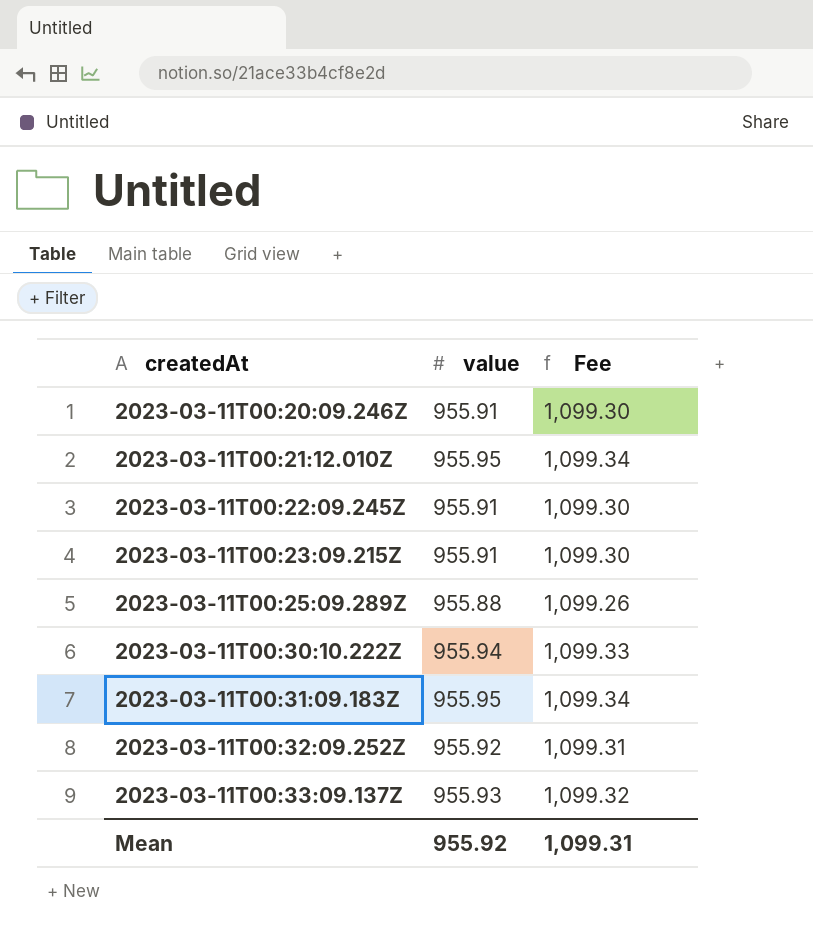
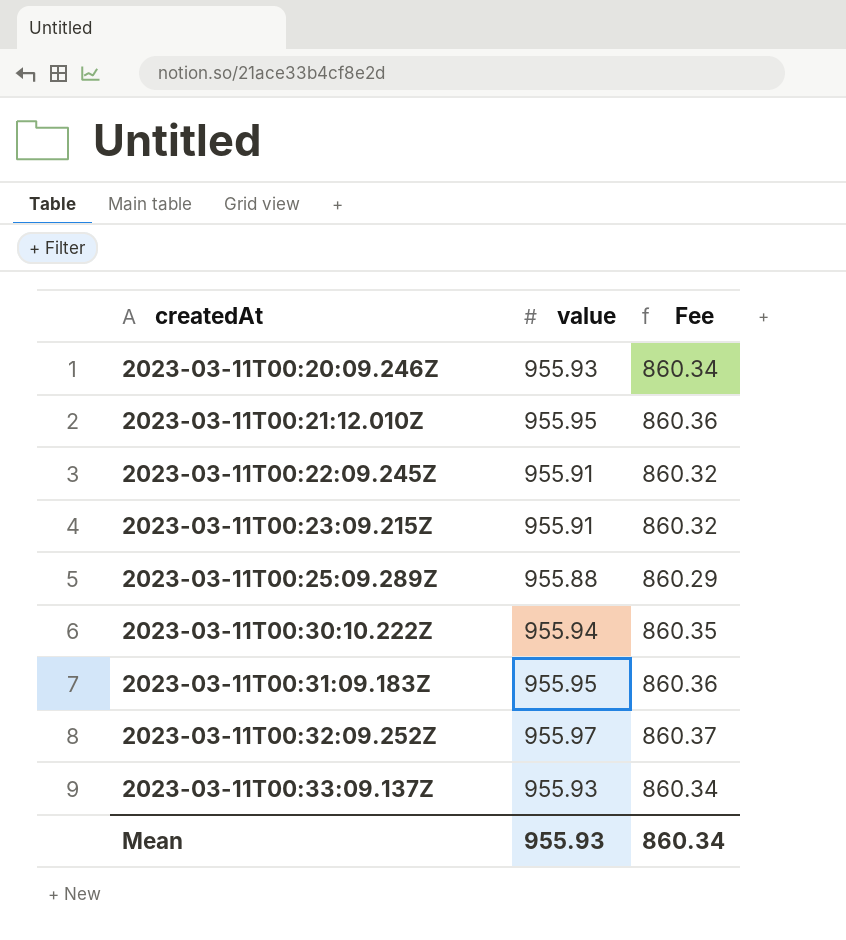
column Fee | formula: [value] * 1.15 -> [value] * 0.9
2023-03-11T00:20:09.246Z | value: 955.91 -> 955.93
2023-03-11T00:32:09.252Z | value: 955.92 -> 955.97
Mean | value: 955.92 -> 955.93
Mean | Fee: 1,099.31 -> 860.34

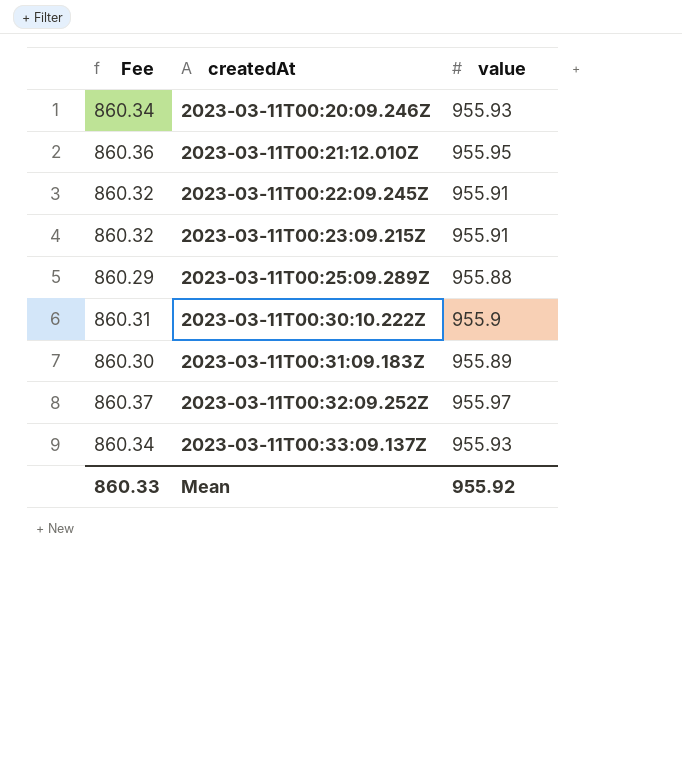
column Fee | position: 3 -> 1
2023-03-11T00:30:10.222Z | Fee: 860.35 -> 860.31
2023-03-11T00:30:10.222Z | value: 955.94 -> 955.9
2023-03-11T00:31:09.183Z | Fee: 860.36 -> 860.30
2023-03-11T00:31:09.183Z | value: 955.95 -> 955.89
Mean | Fee: 860.34 -> 860.33
Mean | value: 955.93 -> 955.92

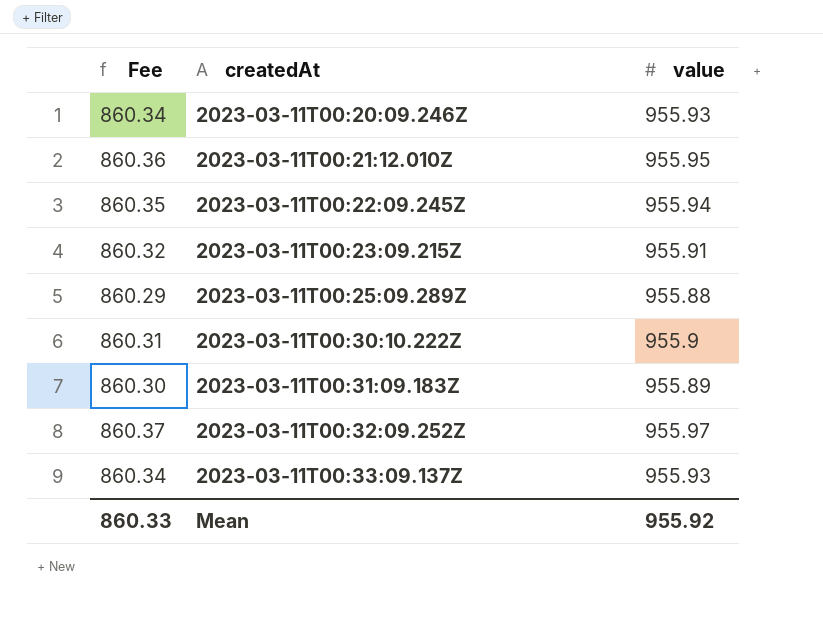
2023-03-11T00:22:09.245Z | Fee: 860.32 -> 860.35
2023-03-11T00:22:09.245Z | value: 955.91 -> 955.94

